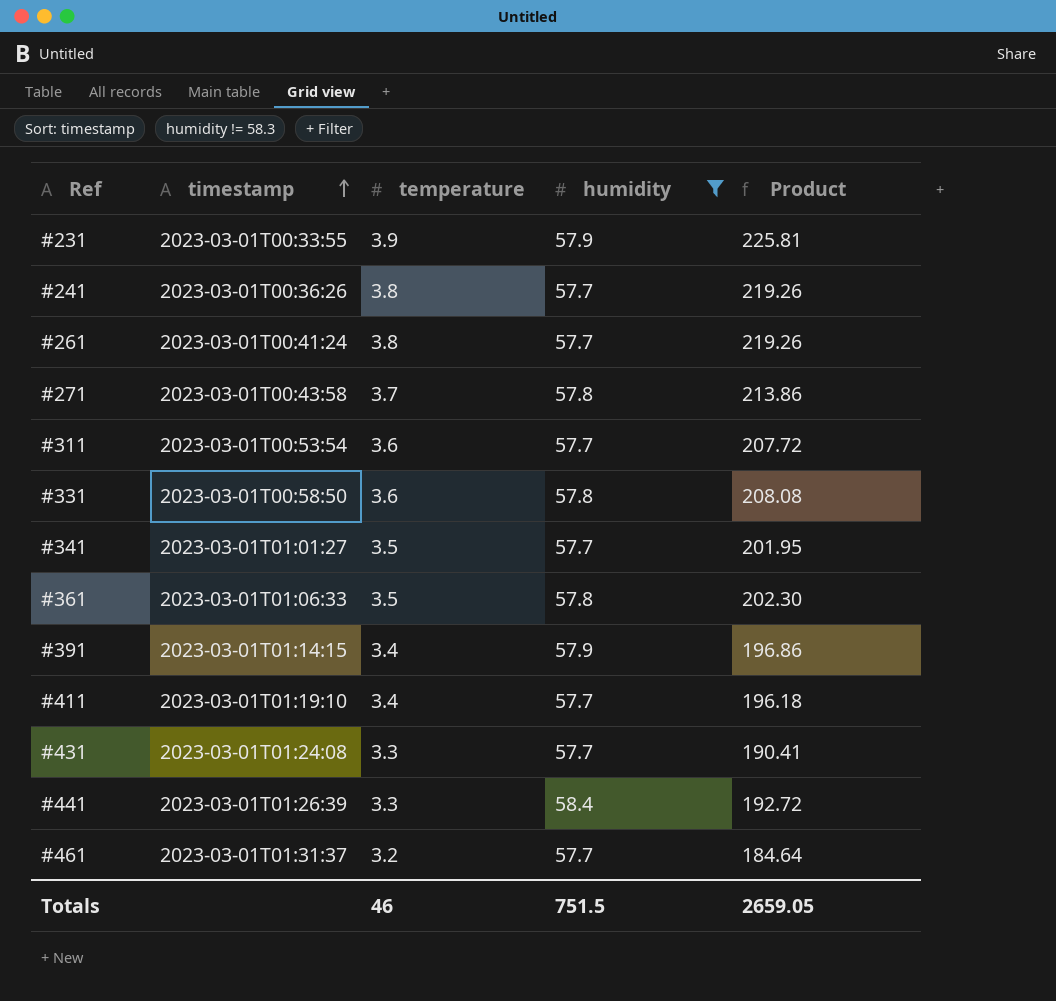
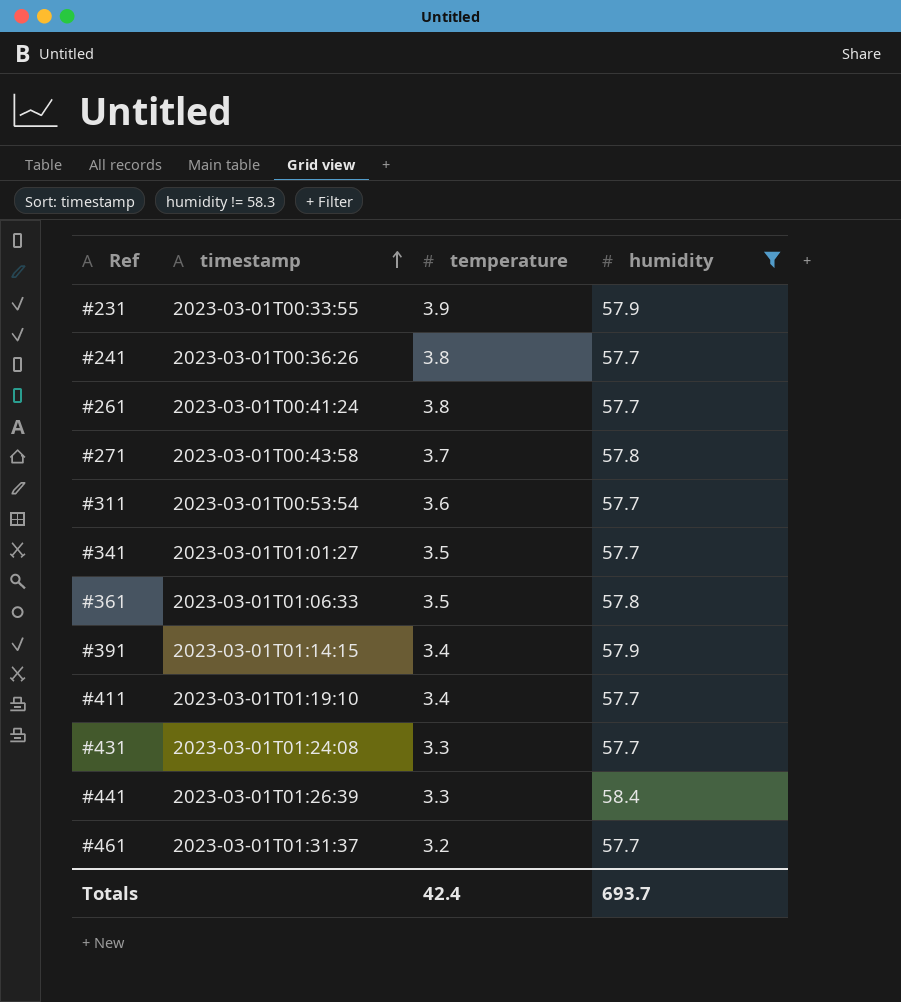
column Product | formula: [temperature] * [humidity] -> none
row #331: 2023-03-01T00:58:50 | 3.6 | 57.8 | 208.08 -> none
Totals | temperature: 46 -> 42.4
Totals | humidity: 751.5 -> 693.7

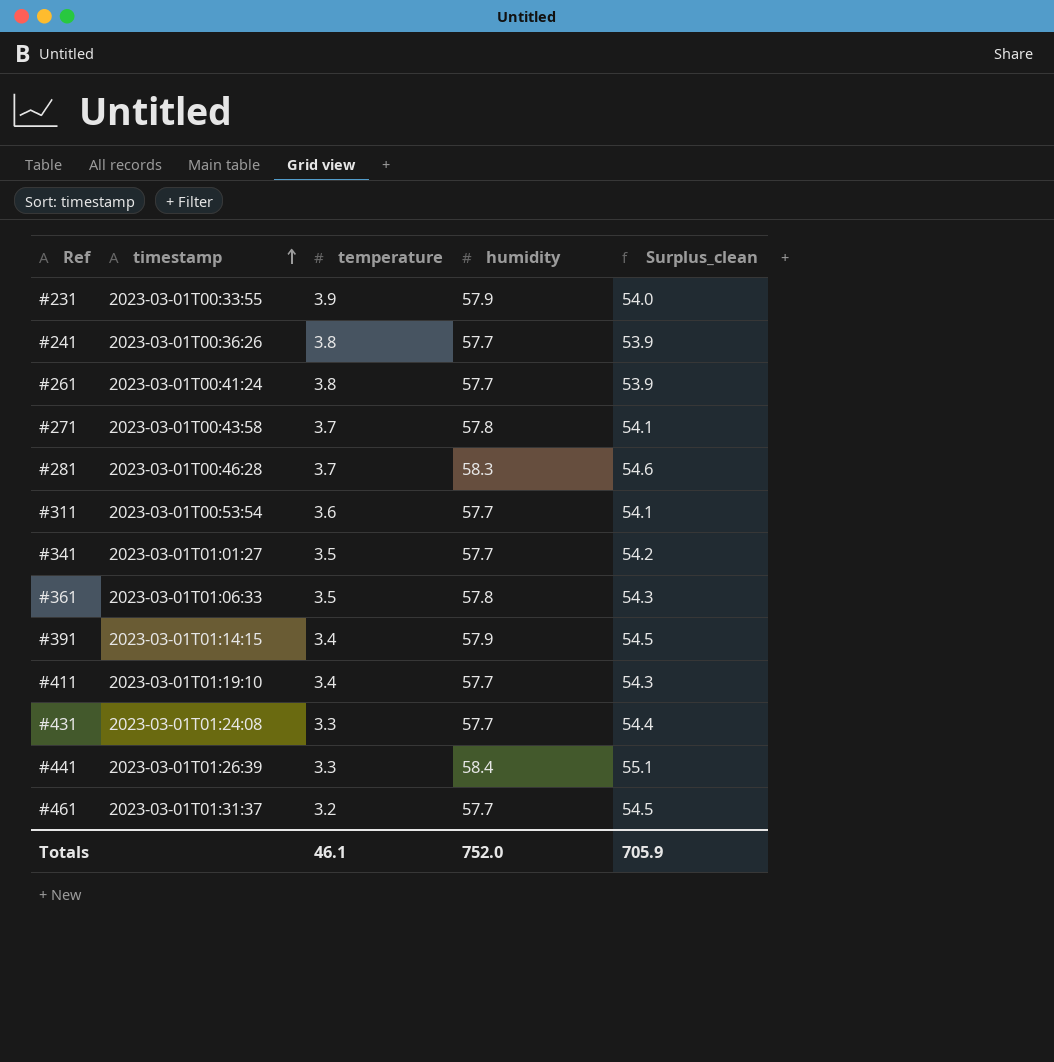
filter: humidity != 58.3 -> none
column Surplus_clean | formula: none -> [humidity] - [temperature]
Totals | temperature: 42.4 -> 46.1
Totals | humidity: 693.7 -> 752.0

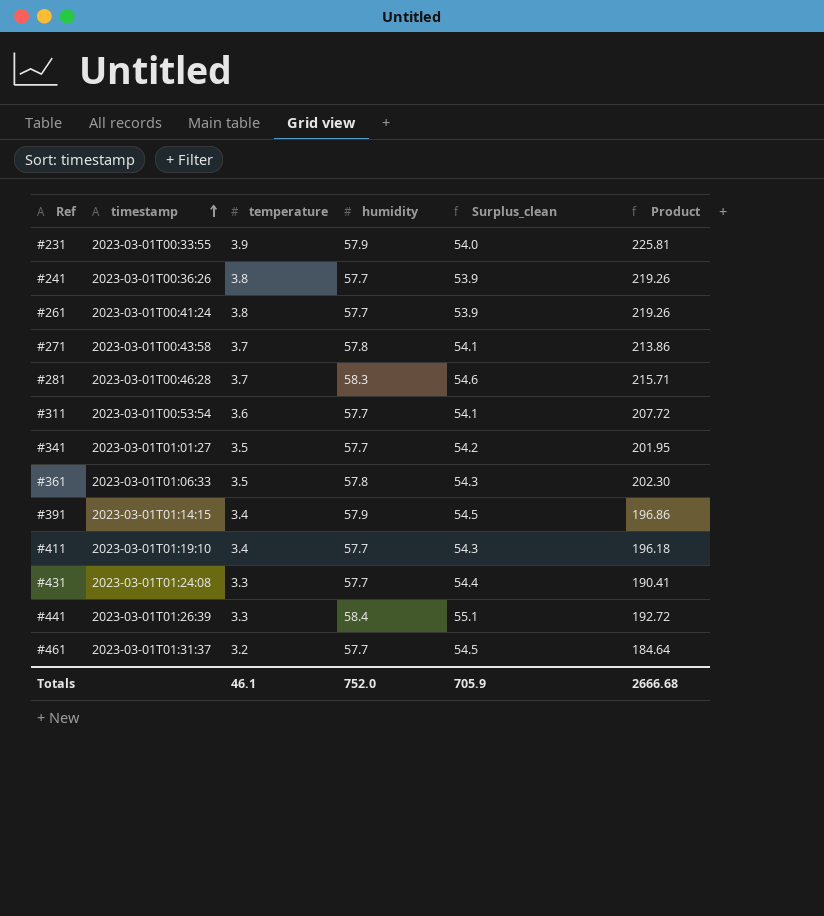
column Product | formula: none -> [temperature] * [humidity]

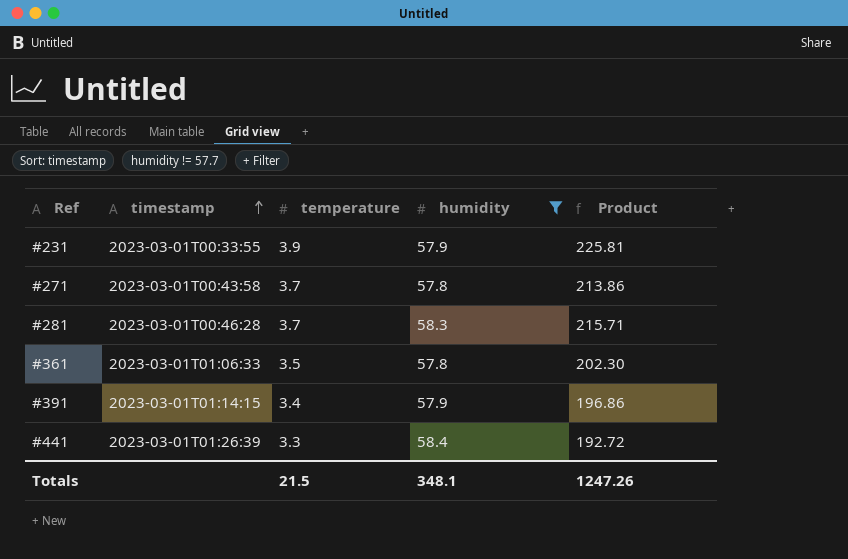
filter: none -> humidity != 57.7
column Surplus_clean | formula: [humidity] - [temperature] -> none
Totals | temperature: 46.1 -> 21.5
Totals | humidity: 752.0 -> 348.1
Totals | Product: 2666.68 -> 1247.26

